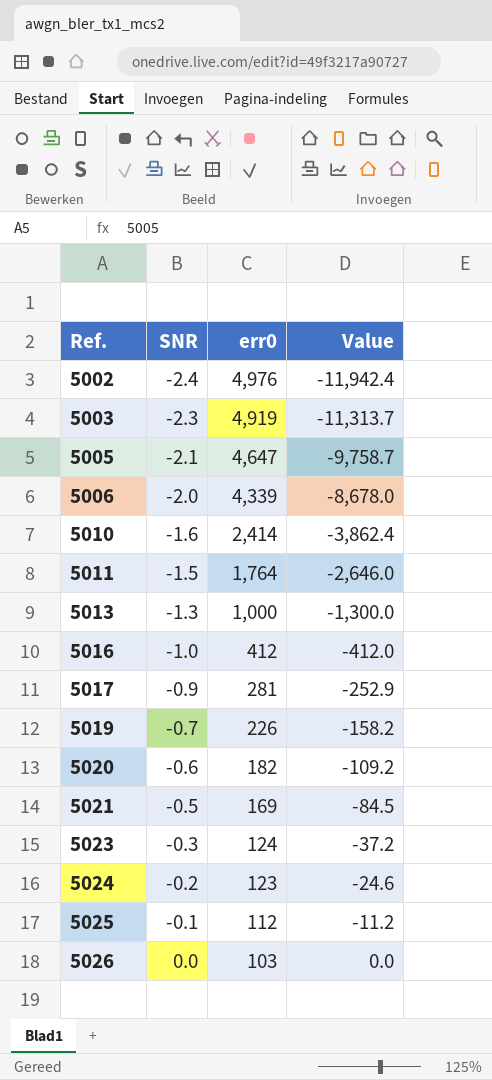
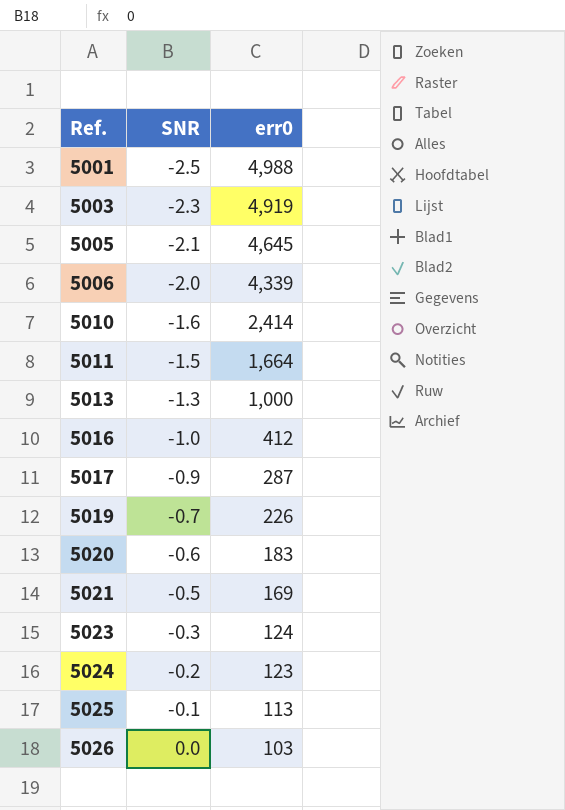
column Value | formula: [SNR] * [err0] -> none
row 5002: -2.4 | 4,976 | -11,942.4 -> none
row 5001: none -> -2.5 | 4,988
5005 | err0: 4,647 -> 4,645
5011 | err0: 1,764 -> 1,664
5017 | err0: 281 -> 287
5020 | err0: 182 -> 183
5025 | err0: 112 -> 113

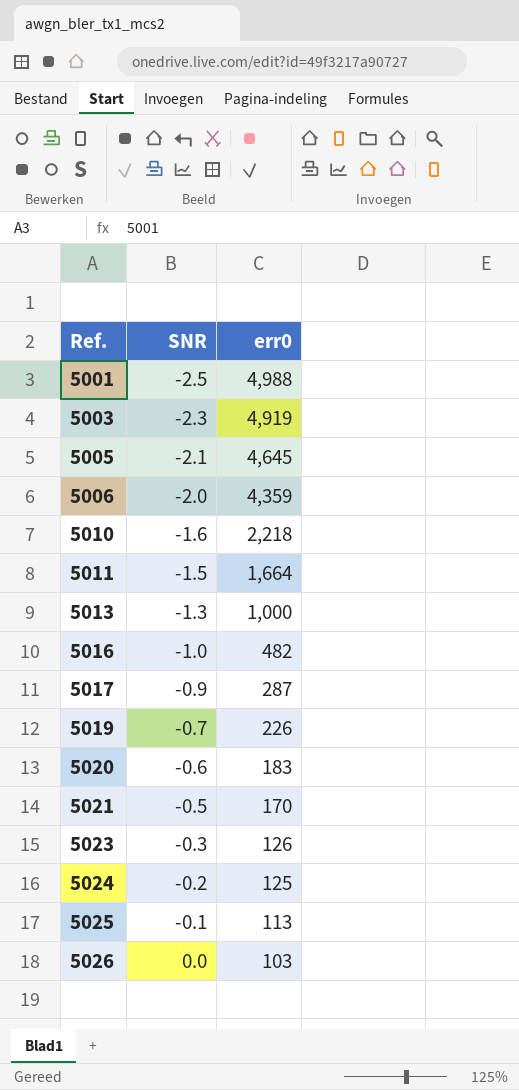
5006 | err0: 4,339 -> 4,359
5010 | err0: 2,414 -> 2,218
5016 | err0: 412 -> 482
5021 | err0: 169 -> 170
5023 | err0: 124 -> 126
5024 | err0: 123 -> 125

